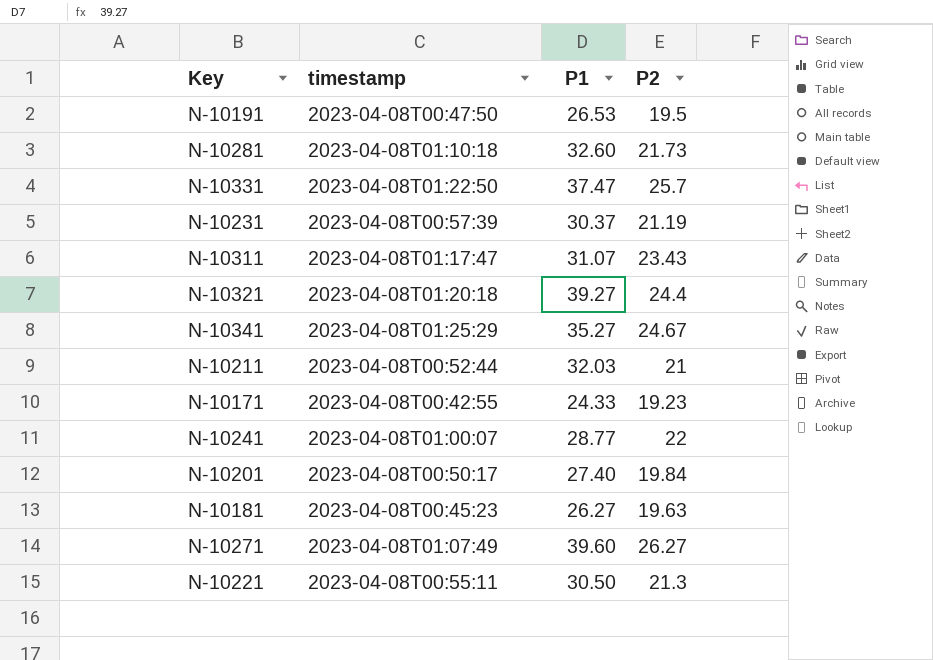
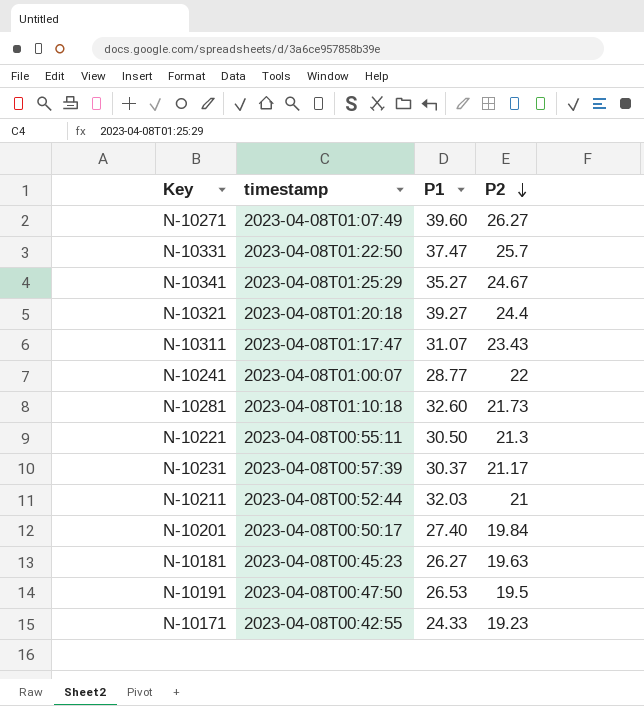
row order: none -> P2 descending
N-10231 | P2: 21.19 -> 21.17

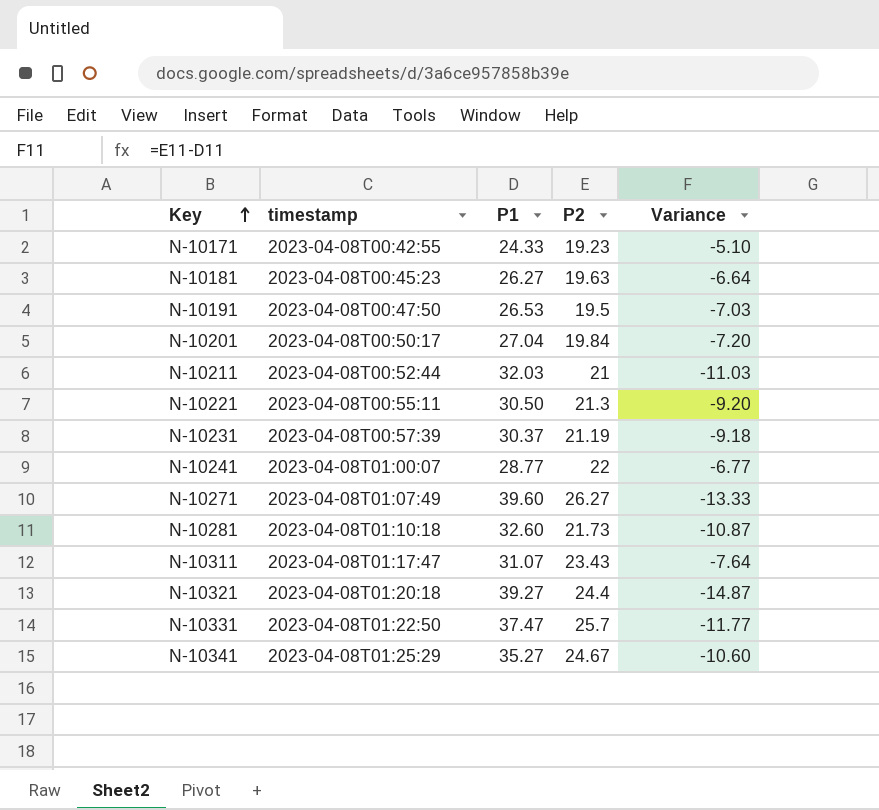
row order: P2 descending -> Key ascending
column Variance | formula: none -> [P2] - [P1]
N-10201 | P1: 27.40 -> 27.04
N-10231 | P2: 21.17 -> 21.19

